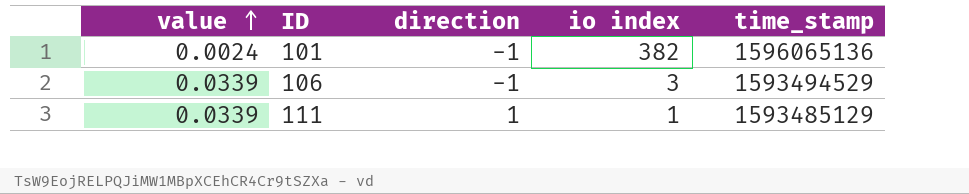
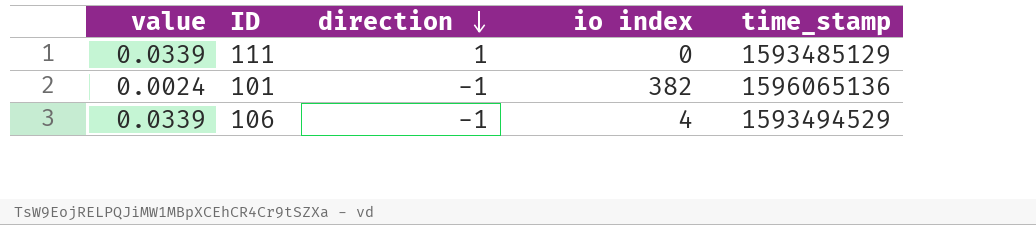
row order: value ascending -> direction descending
111 | io index: 1 -> 0
106 | io index: 3 -> 4

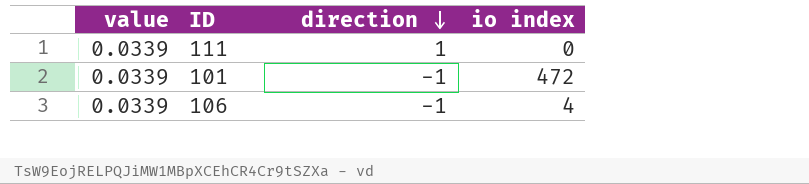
column time_stamp | position: 5 -> none
101 | value: 0.0024 -> 0.0339
101 | io index: 382 -> 472

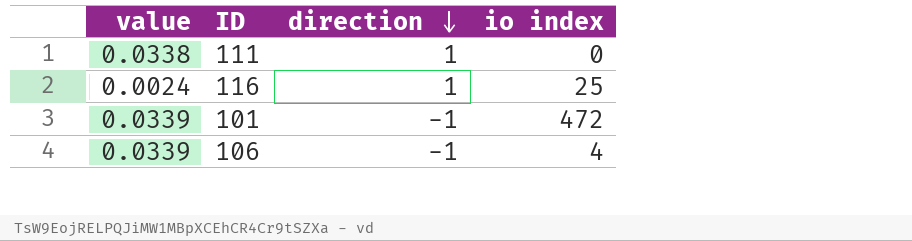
111 | value: 0.0339 -> 0.0338
row 116: none -> 0.0024 | 1 | 25

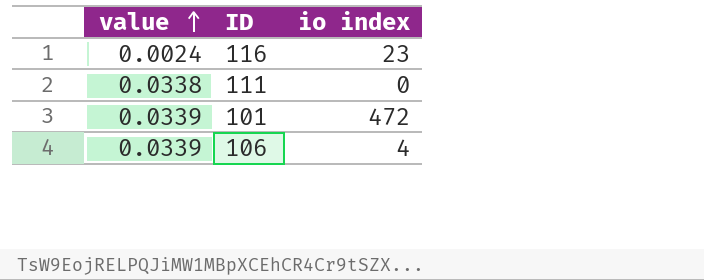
row order: direction descending -> value ascending
column direction | position: 3 -> none
116 | io index: 25 -> 23

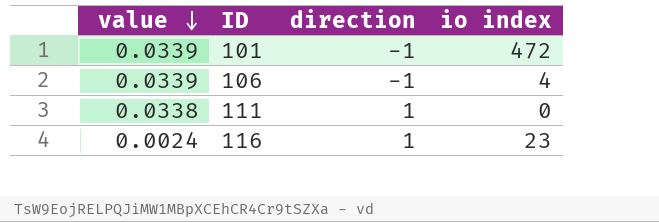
row order: value ascending -> value descending
column direction | position: none -> 3

